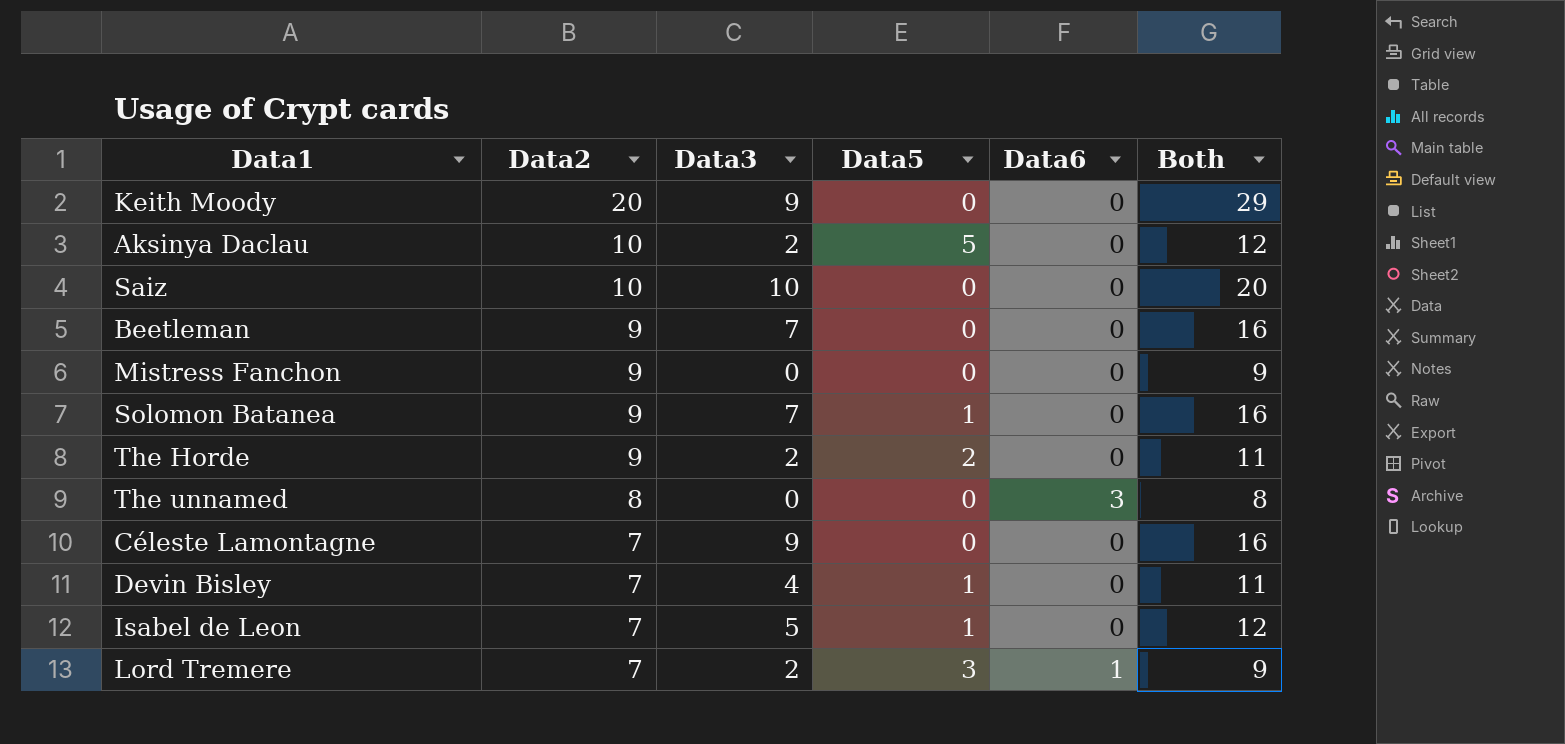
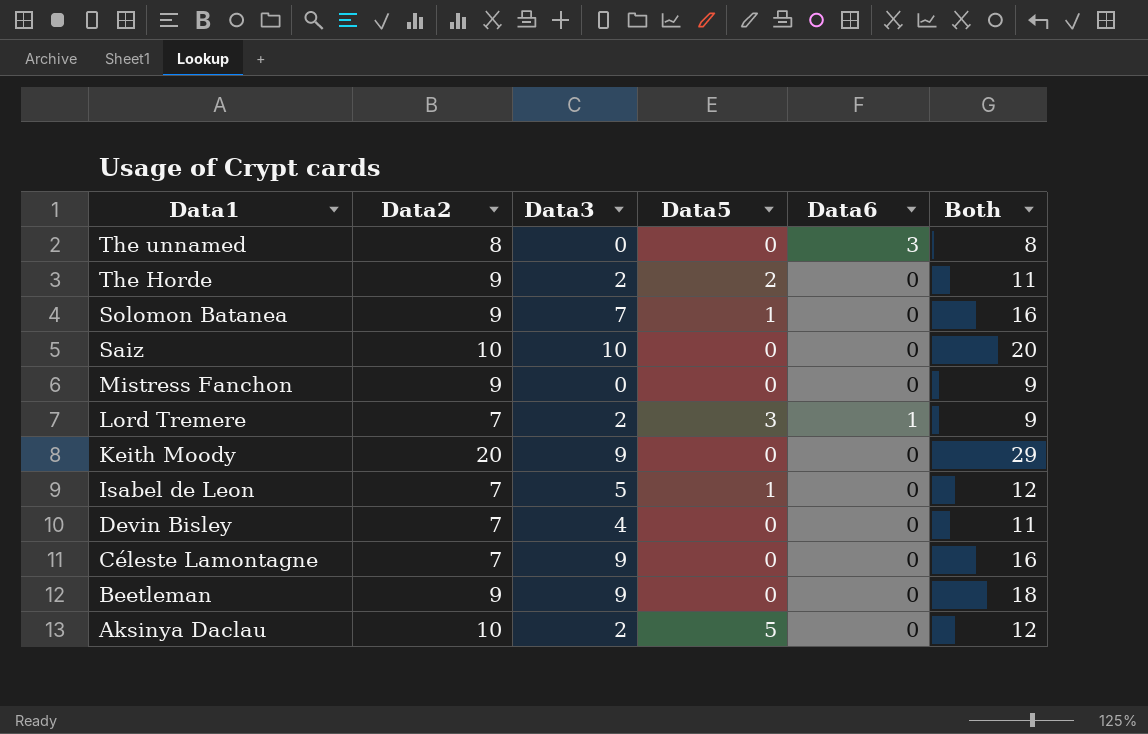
row order: Data2 descending -> Data1 descending
Devin Bisley | Data5: 1 -> 0
Beetleman | Data3: 7 -> 9
Beetleman | Both: 16 -> 18

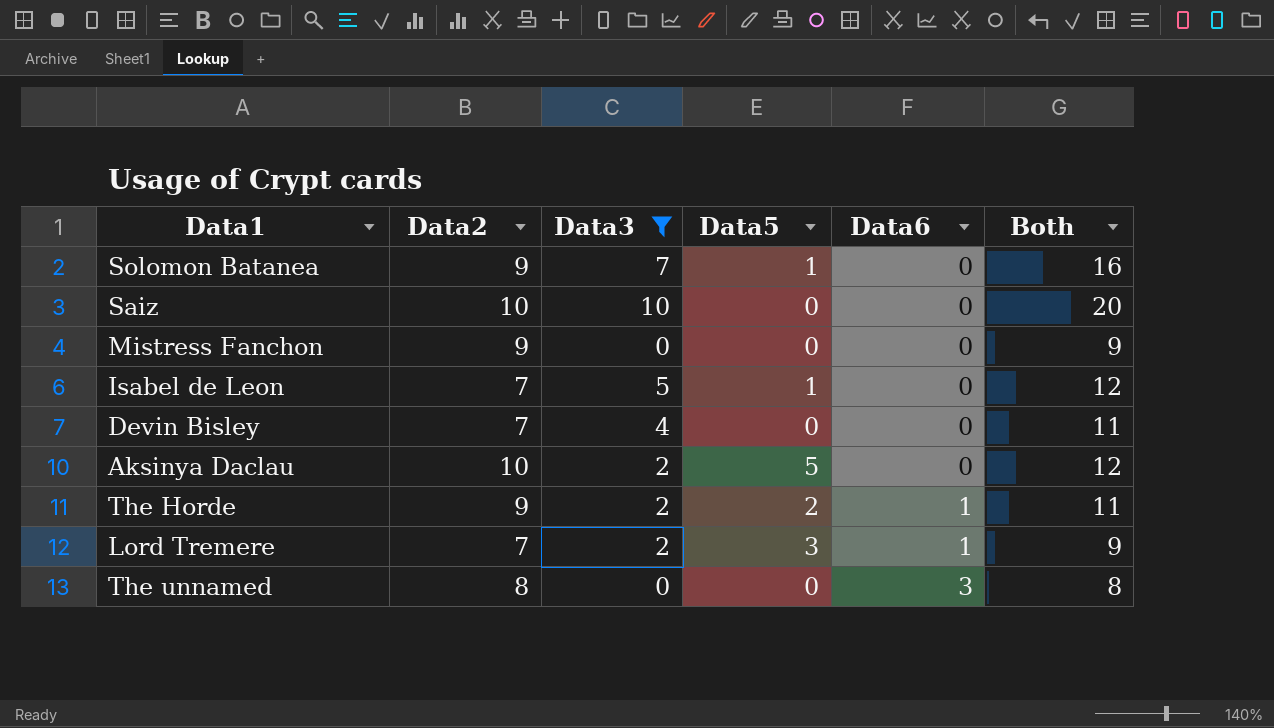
filter: none -> Data3 != 9
row order: Data1 descending -> Data6 ascending
The Horde | Data6: 0 -> 1

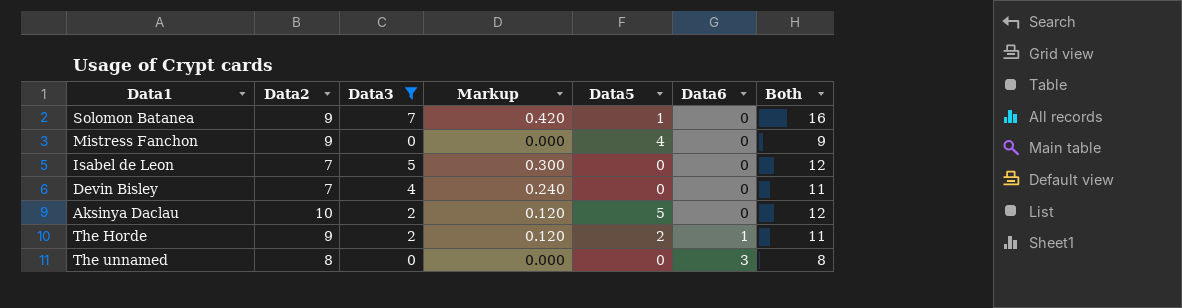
column Markup | formula: none -> [Data3] * 0.06
row Saiz: 10 | 10 | 0 | 0 | 20 -> none
row Lord Tremere: 7 | 2 | 3 | 1 | 9 -> none
Mistress Fanchon | Data5: 0 -> 4
Isabel de Leon | Data5: 1 -> 0

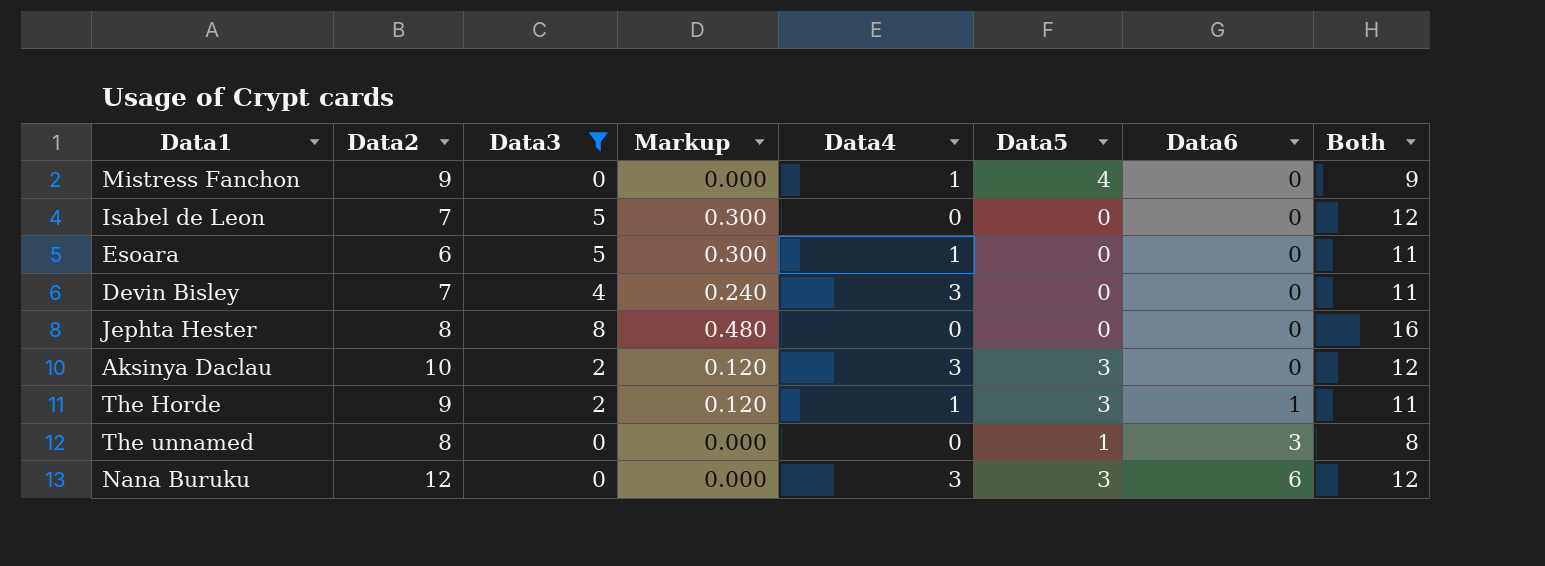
column Data4 | position: none -> 5
row Solomon Batanea: 9 | 7 | 0.420 | 1 | 0 | 16 -> none
row Esoara: none -> 6 | 5 | 0.300 | 1 | 0 | 0 | 11
row Jephta Hester: none -> 8 | 8 | 0.480 | 0 | 0 | 0 | 16
Aksinya Daclau | Data5: 5 -> 3
The Horde | Data5: 2 -> 3
The unnamed | Data5: 0 -> 1
row Nana Buruku: none -> 12 | 0 | 0.000 | 3 | 3 | 6 | 12

